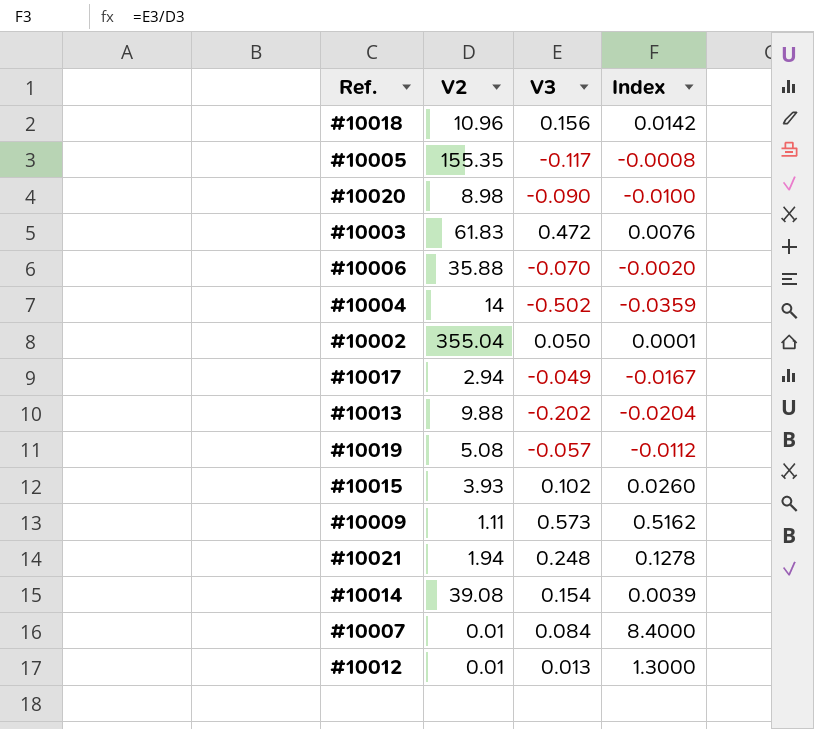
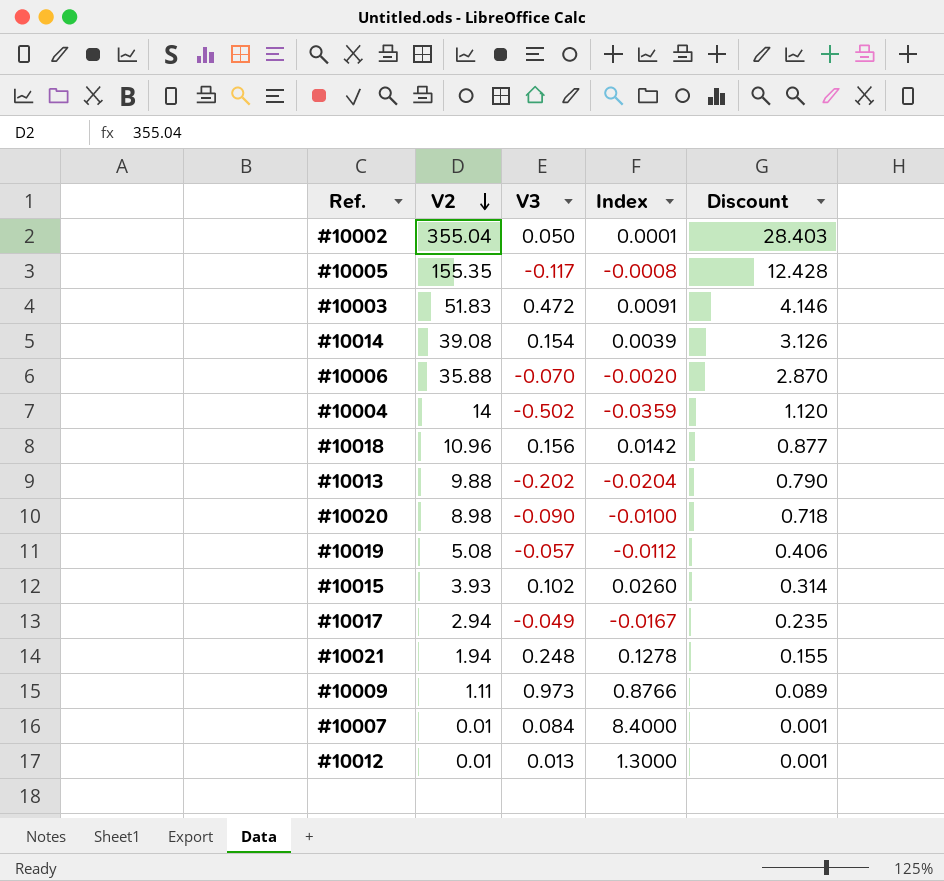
row order: none -> V2 descending
column Discount | formula: none -> [V2] * 0.08
#10003 | V2: 61.83 -> 51.83
#10003 | Index: 0.0076 -> 0.0091
#10009 | V3: 0.573 -> 0.973
#10009 | Index: 0.5162 -> 0.8766

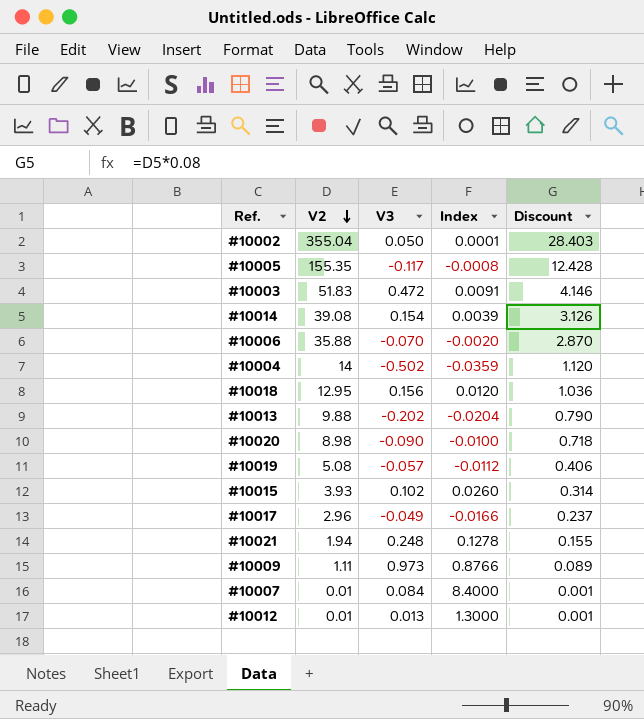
#10018 | V2: 10.96 -> 12.95
#10018 | Index: 0.0142 -> 0.0120
#10018 | Discount: 0.877 -> 1.036
#10017 | V2: 2.94 -> 2.96
#10017 | Index: -0.0167 -> -0.0166
#10017 | Discount: 0.235 -> 0.237

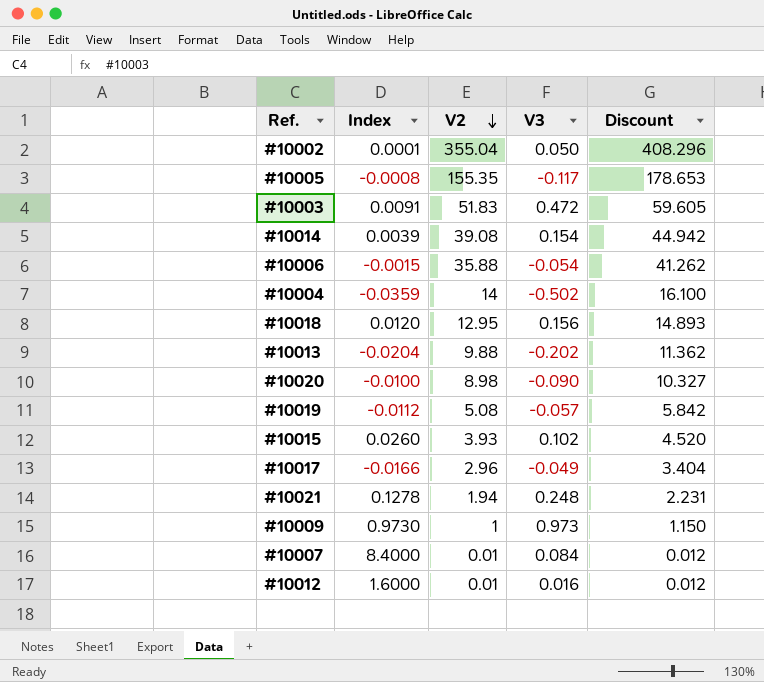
column Index | position: 4 -> 2
column Discount | formula: [V2] * 0.08 -> [V2] * 1.15
#10006 | Index: -0.0020 -> -0.0015
#10006 | V3: -0.070 -> -0.054
#10009 | Index: 0.8766 -> 0.9730
#10009 | V2: 1.11 -> 1
#10012 | Index: 1.3000 -> 1.6000
#10012 | V3: 0.013 -> 0.016

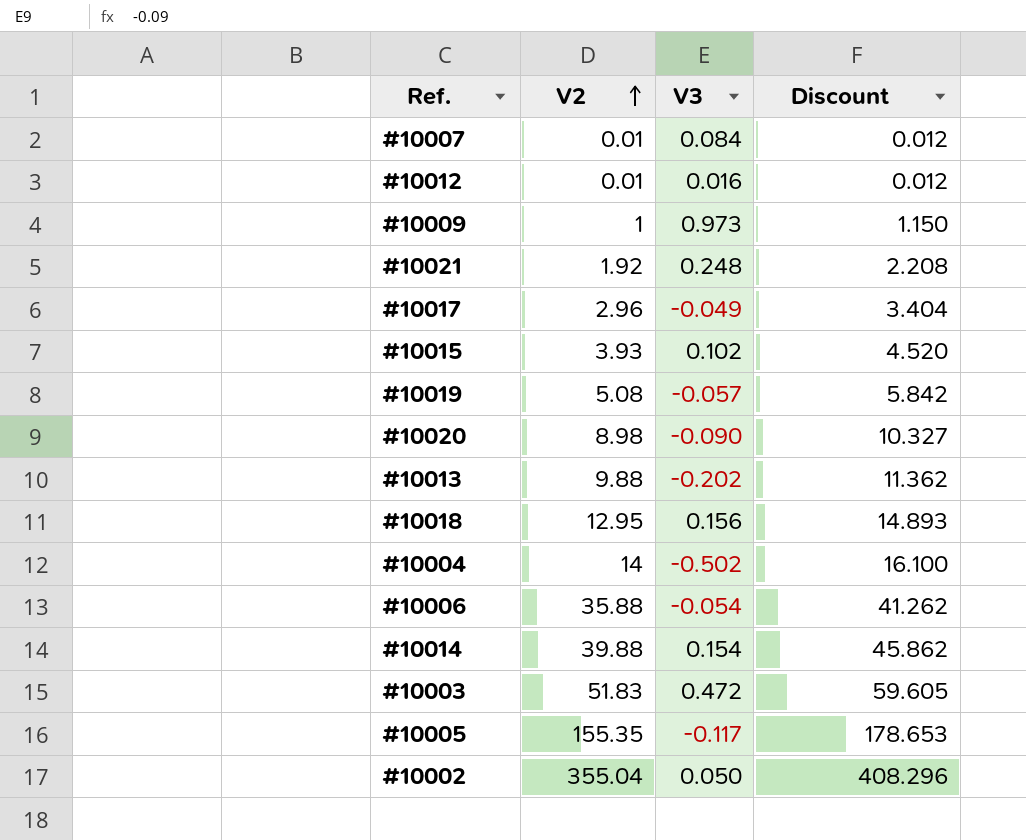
row order: V2 descending -> V2 ascending
column Index | formula: [V3] / [V2] -> none
#10021 | V2: 1.94 -> 1.92
#10021 | Discount: 2.231 -> 2.208
#10014 | V2: 39.08 -> 39.88
#10014 | Discount: 44.942 -> 45.862

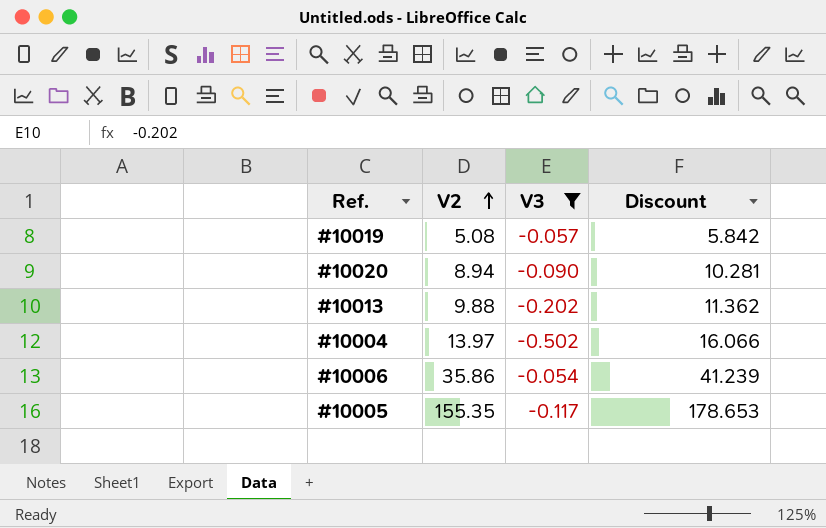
filter: none -> V3 <= -0.054
#10020 | V2: 8.98 -> 8.94
#10020 | Discount: 10.327 -> 10.281
#10004 | V2: 14 -> 13.97
#10004 | Discount: 16.100 -> 16.066
#10006 | V2: 35.88 -> 35.86
#10006 | Discount: 41.262 -> 41.239

